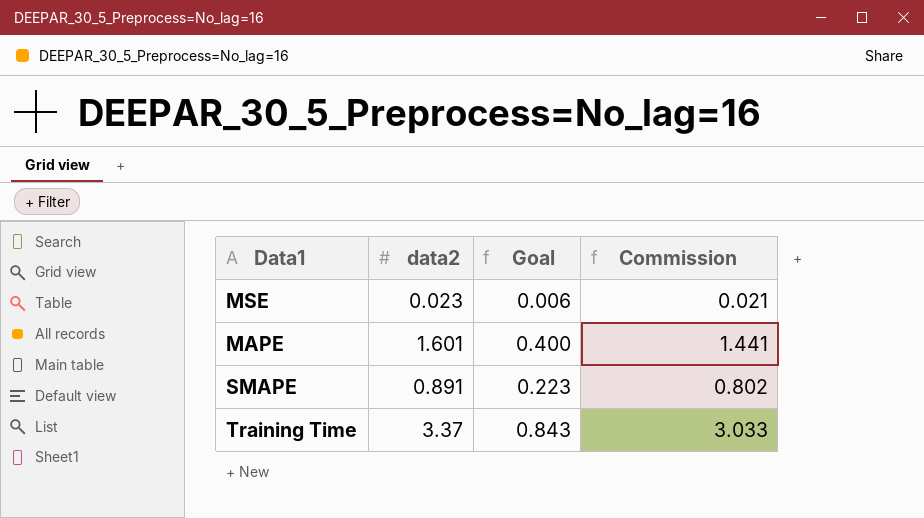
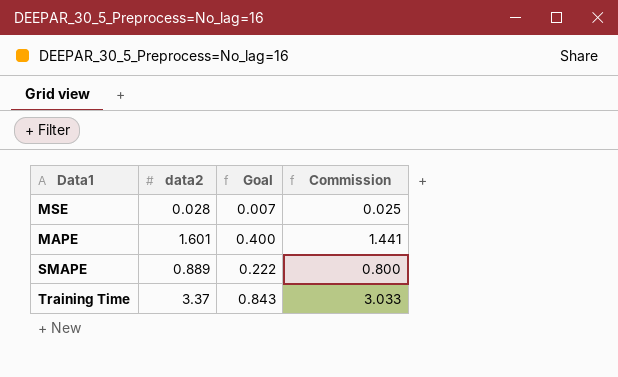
MSE | data2: 0.023 -> 0.028
MSE | Goal: 0.006 -> 0.007
MSE | Commission: 0.021 -> 0.025
SMAPE | data2: 0.891 -> 0.889
SMAPE | Goal: 0.223 -> 0.222
SMAPE | Commission: 0.802 -> 0.800

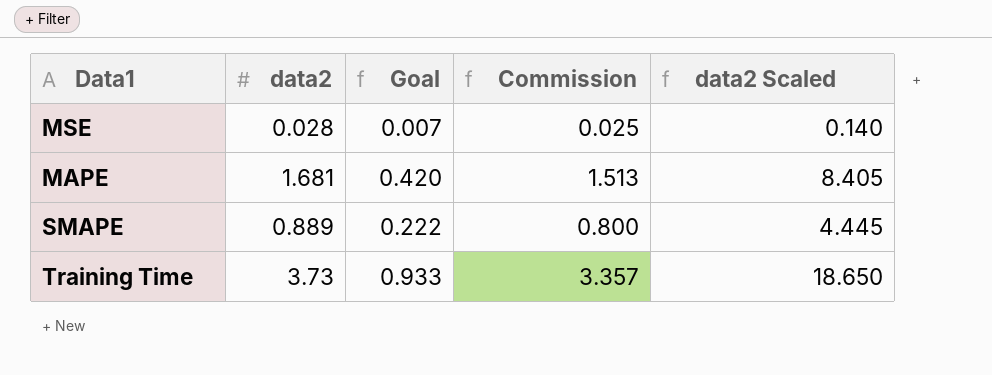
column data2 Scaled | formula: none -> [data2] * 5
MAPE | data2: 1.601 -> 1.681
MAPE | Goal: 0.400 -> 0.420
MAPE | Commission: 1.441 -> 1.513
Training Time | data2: 3.37 -> 3.73
Training Time | Goal: 0.843 -> 0.933
Training Time | Commission: 3.033 -> 3.357

